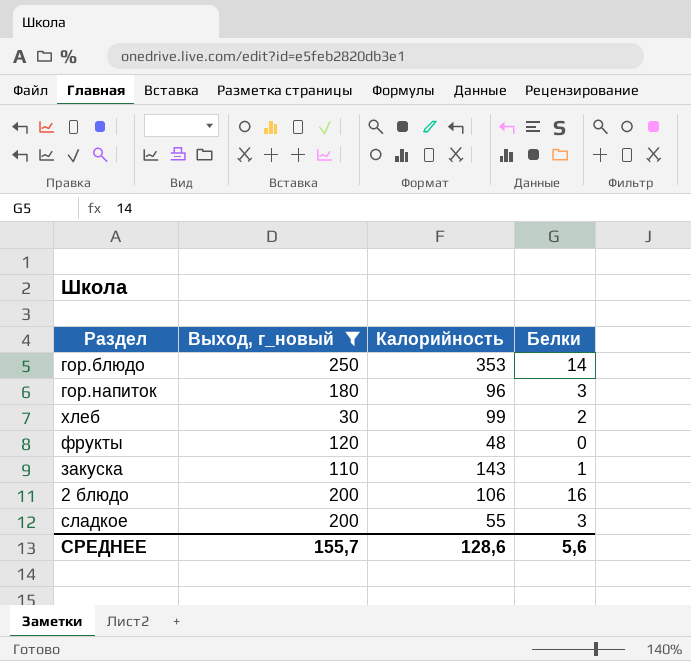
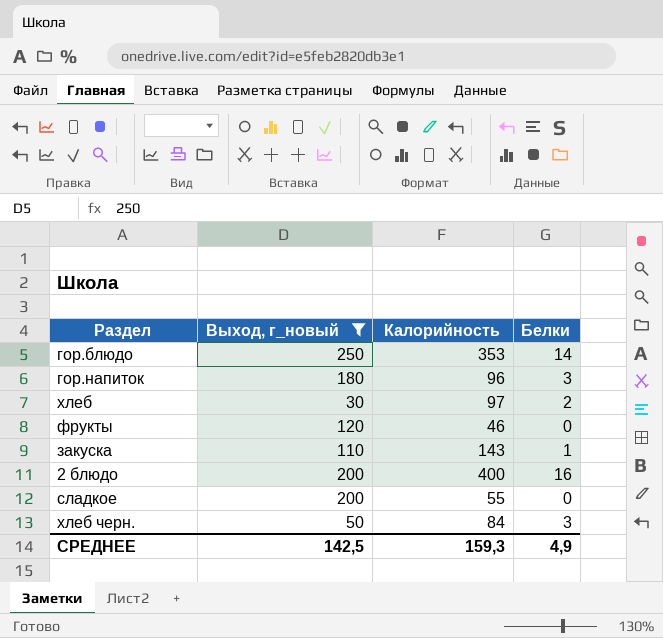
хлеб | Калорийность: 99 -> 97
фрукты | Калорийность: 48 -> 46
2 блюдо | Калорийность: 106 -> 400
сладкое | Белки: 3 -> 0
row хлеб черн.: none -> 50 | 84 | 3
СРЕДНЕЕ | Выход, г_новый: 155,7 -> 142,5
СРЕДНЕЕ | Калорийность: 128,6 -> 159,3
СРЕДНЕЕ | Белки: 5,6 -> 4,9

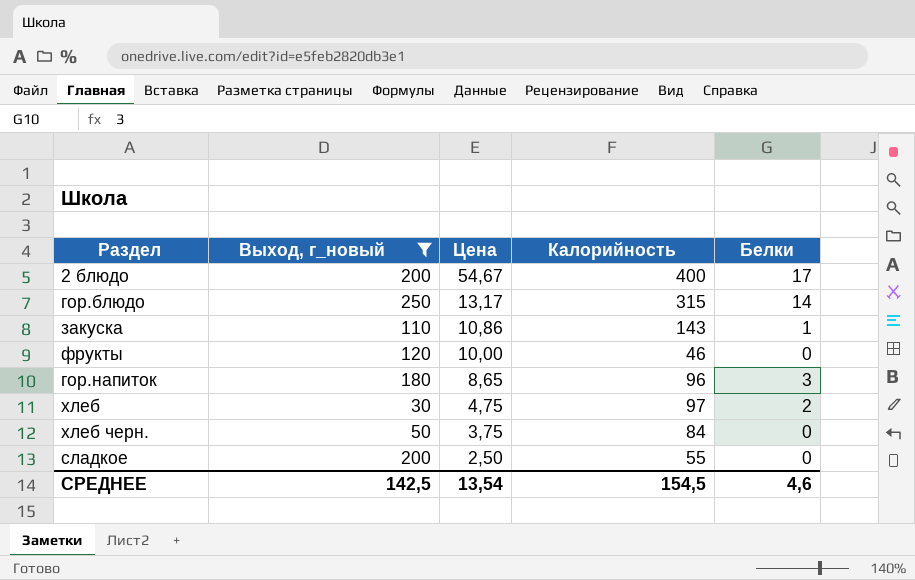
row order: none -> Цена descending
column Цена | position: none -> 3
2 блюдо | Белки: 16 -> 17
гор.блюдо | Калорийность: 353 -> 315
хлеб черн. | Белки: 3 -> 0
СРЕДНЕЕ | Калорийность: 159,3 -> 154,5
СРЕДНЕЕ | Белки: 4,9 -> 4,6

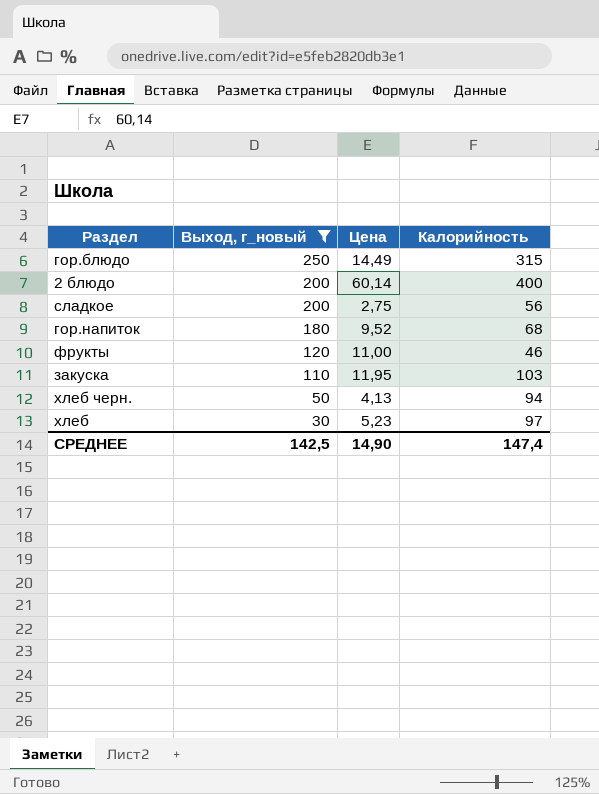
row order: Цена descending -> Выход, г_новый descending
column Белки | position: 5 -> none
гор.блюдо | Цена: 13,17 -> 14,49
2 блюдо | Цена: 54,67 -> 60,14
сладкое | Цена: 2,50 -> 2,75
сладкое | Калорийность: 55 -> 56
гор.напиток | Цена: 8,65 -> 9,52
гор.напиток | Калорийность: 96 -> 68
фрукты | Цена: 10,00 -> 11,00
закуска | Цена: 10,86 -> 11,95
закуска | Калорийность: 143 -> 103
хлеб черн. | Цена: 3,75 -> 4,13
хлеб черн. | Калорийность: 84 -> 94
хлеб | Цена: 4,75 -> 5,23
СРЕДНЕЕ | Цена: 13,54 -> 14,90
СРЕДНЕЕ | Калорийность: 154,5 -> 147,4

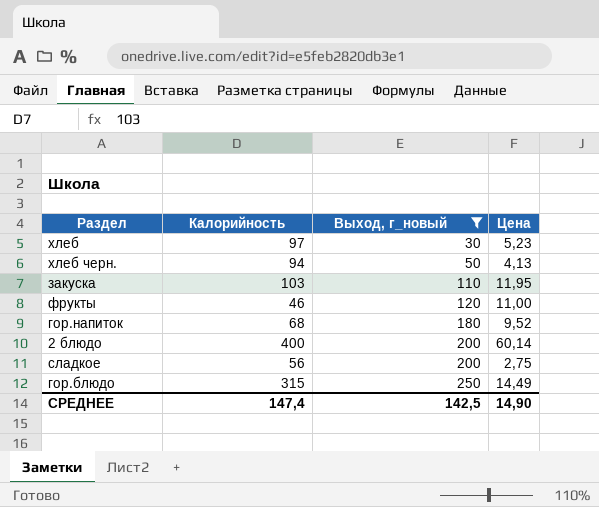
row order: Выход, г_новый descending -> Выход, г_новый ascending
column Калорийность | position: 4 -> 2

